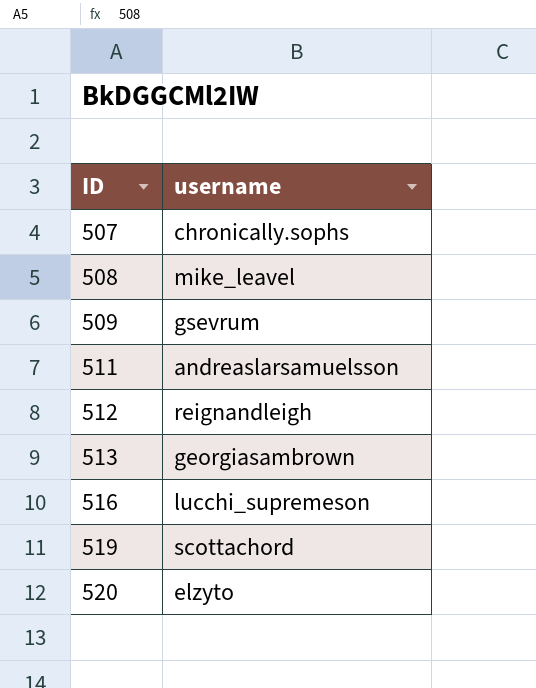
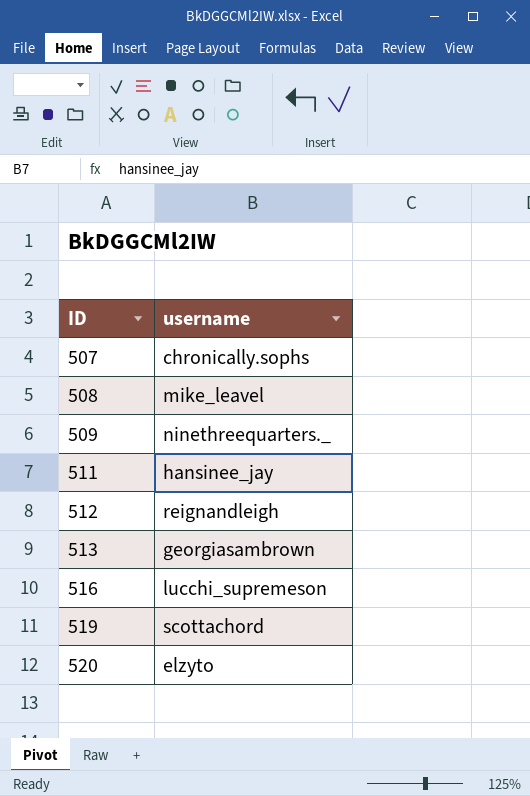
509 | username: gsevrum -> ninethreequarters._
511 | username: andreaslarsamuelsson -> hansinee_jay

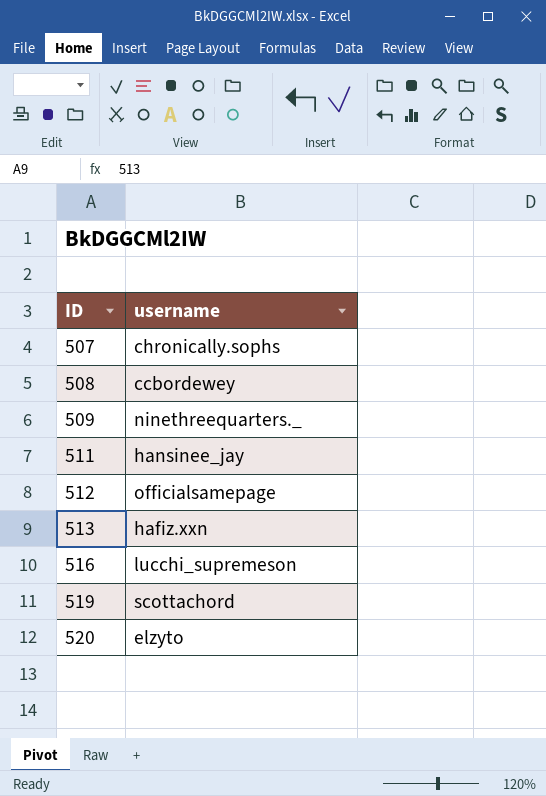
508 | username: mike_leavel -> ccbordewey
512 | username: reignandleigh -> officialsamepage
513 | username: georgiasambrown -> hafiz.xxn

